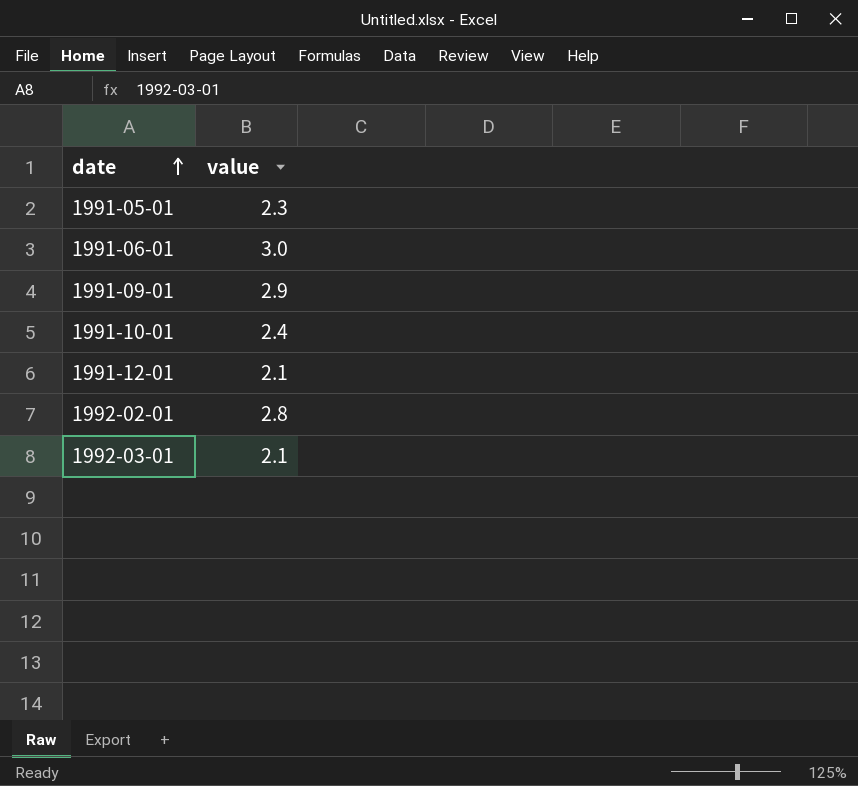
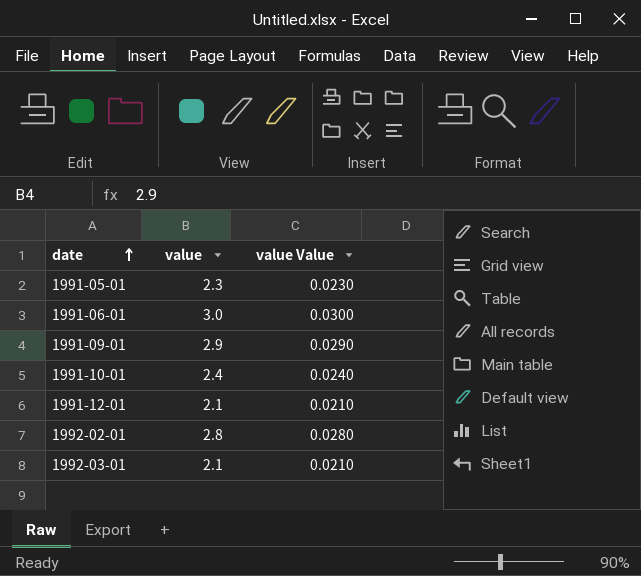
column value Value | formula: none -> [value] * 0.01

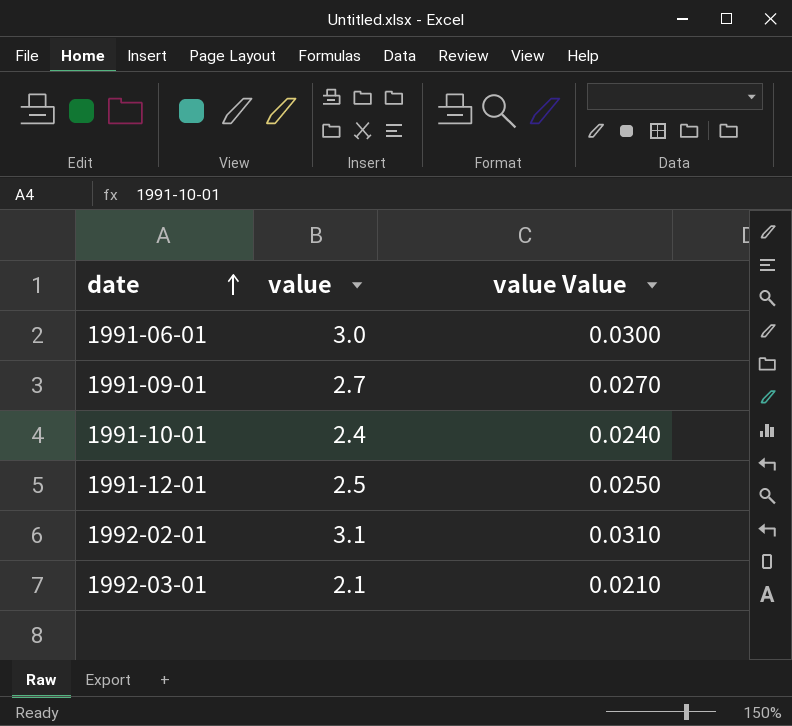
row 1991-05-01: 2.3 | 0.0230 -> none
1991-09-01 | value: 2.9 -> 2.7
1991-09-01 | value Value: 0.0290 -> 0.0270
1991-12-01 | value: 2.1 -> 2.5
1991-12-01 | value Value: 0.0210 -> 0.0250
1992-02-01 | value: 2.8 -> 3.1
1992-02-01 | value Value: 0.0280 -> 0.0310

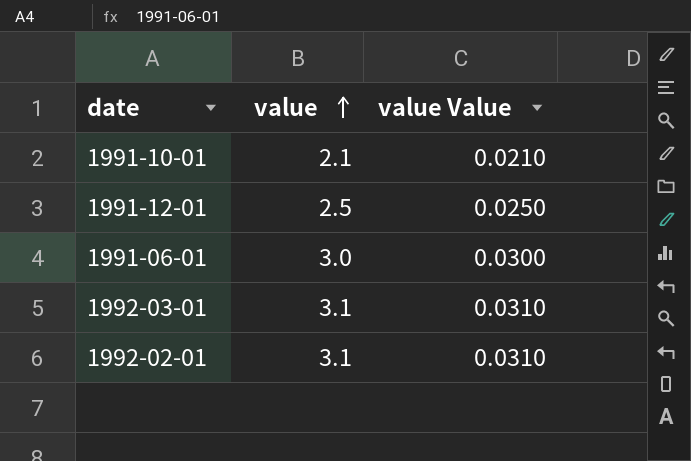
row order: date ascending -> value ascending
row 1991-09-01: 2.7 | 0.0270 -> none
1991-10-01 | value: 2.4 -> 2.1
1991-10-01 | value Value: 0.0240 -> 0.0210
1992-03-01 | value: 2.1 -> 3.1
1992-03-01 | value Value: 0.0210 -> 0.0310

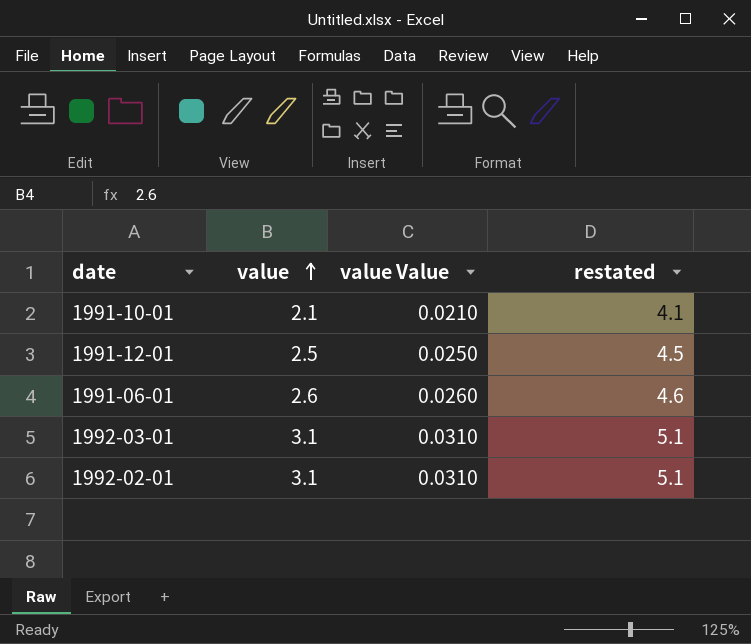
column restated | formula: none -> [value] + 2
1991-06-01 | value: 3.0 -> 2.6
1991-06-01 | value Value: 0.0300 -> 0.0260

